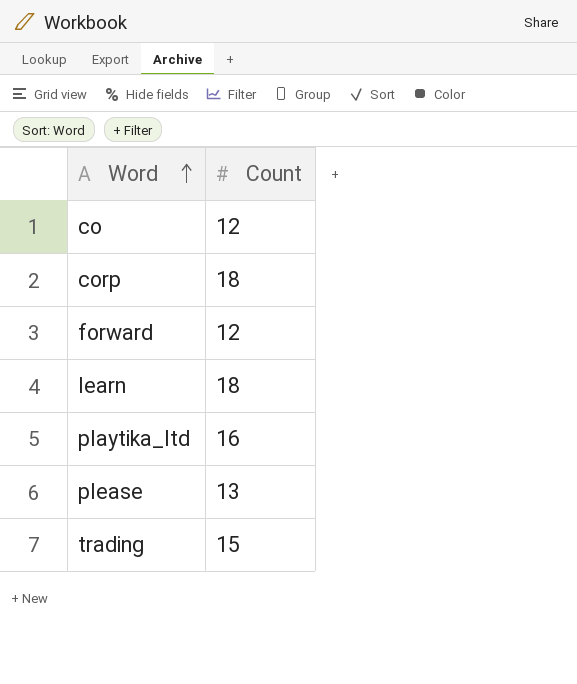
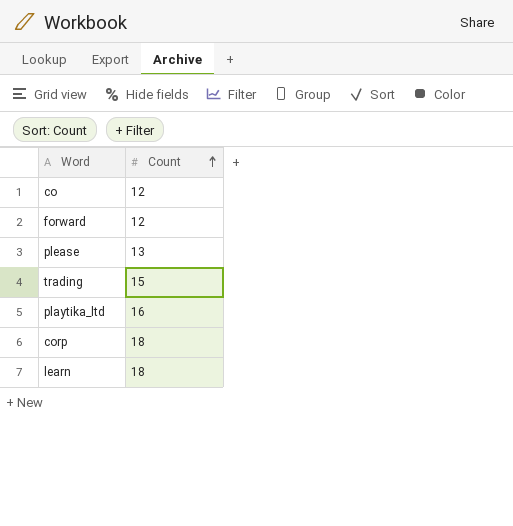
row order: Word ascending -> Count ascending

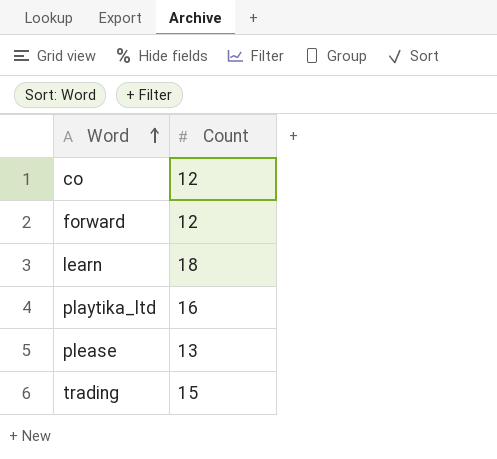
row order: Count ascending -> Word ascending
row corp: 18 -> none

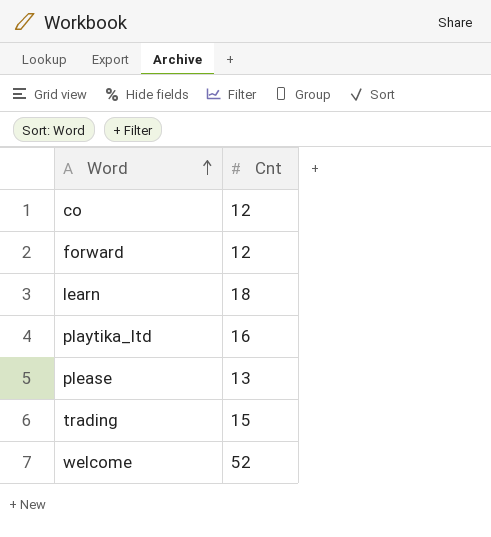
column name: Count -> Cnt
row welcome: none -> 52

